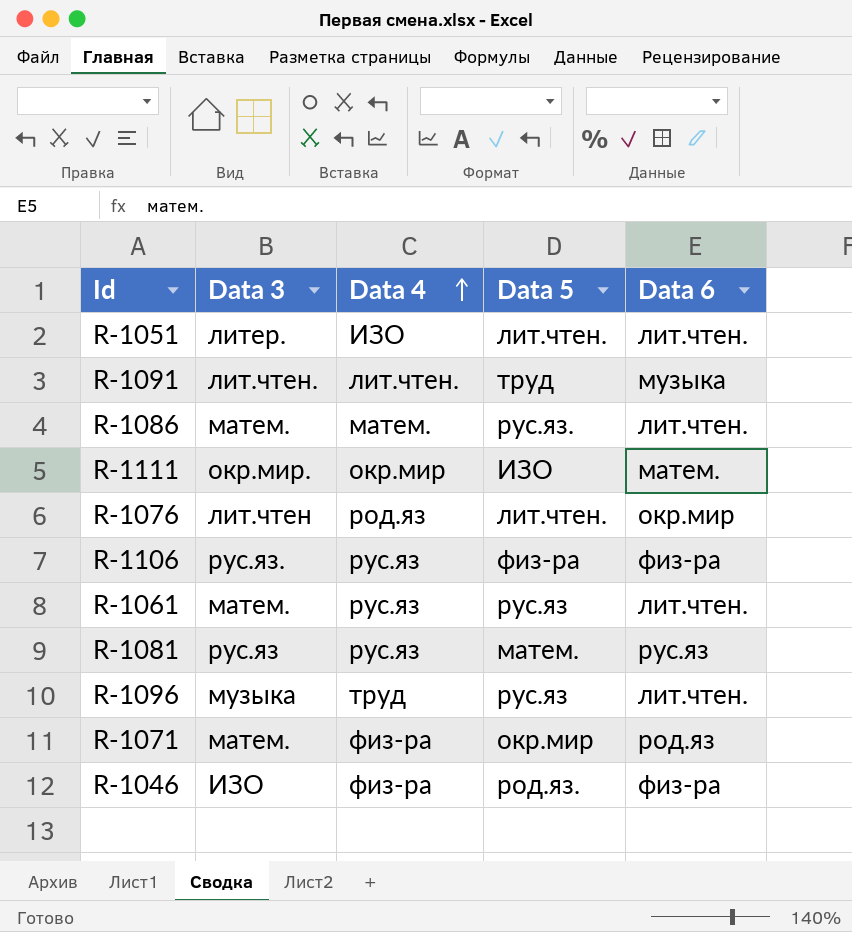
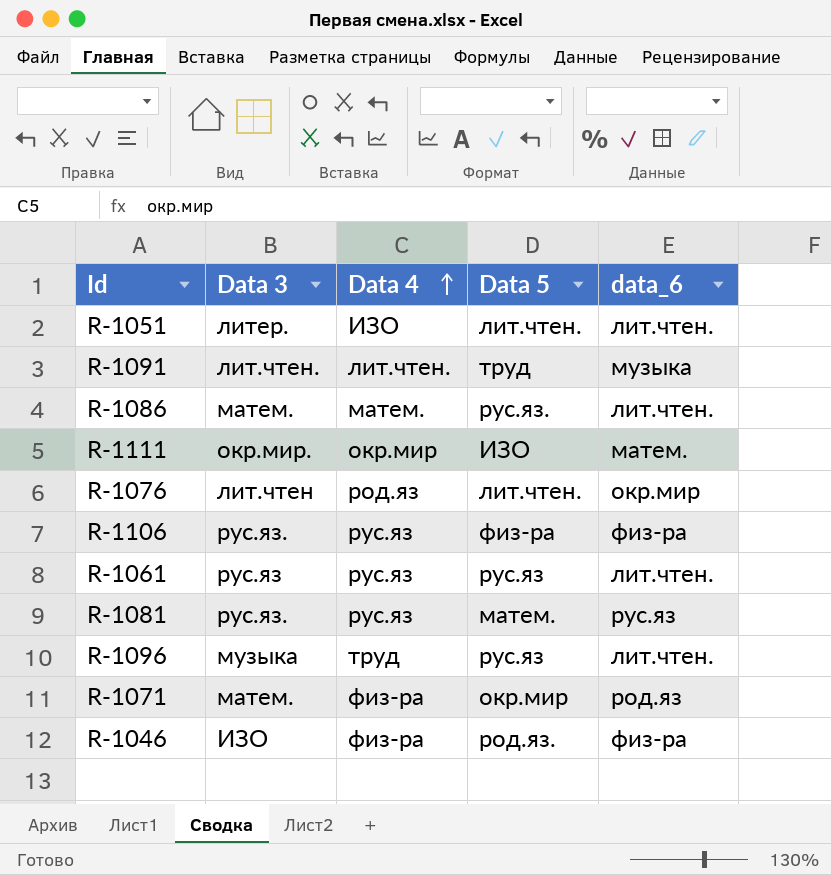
column name: Data 6 -> data_6
R-1061 | Data 3: матем. -> рус.яз
R-1081 | Data 3: рус.яз -> рус.яз.

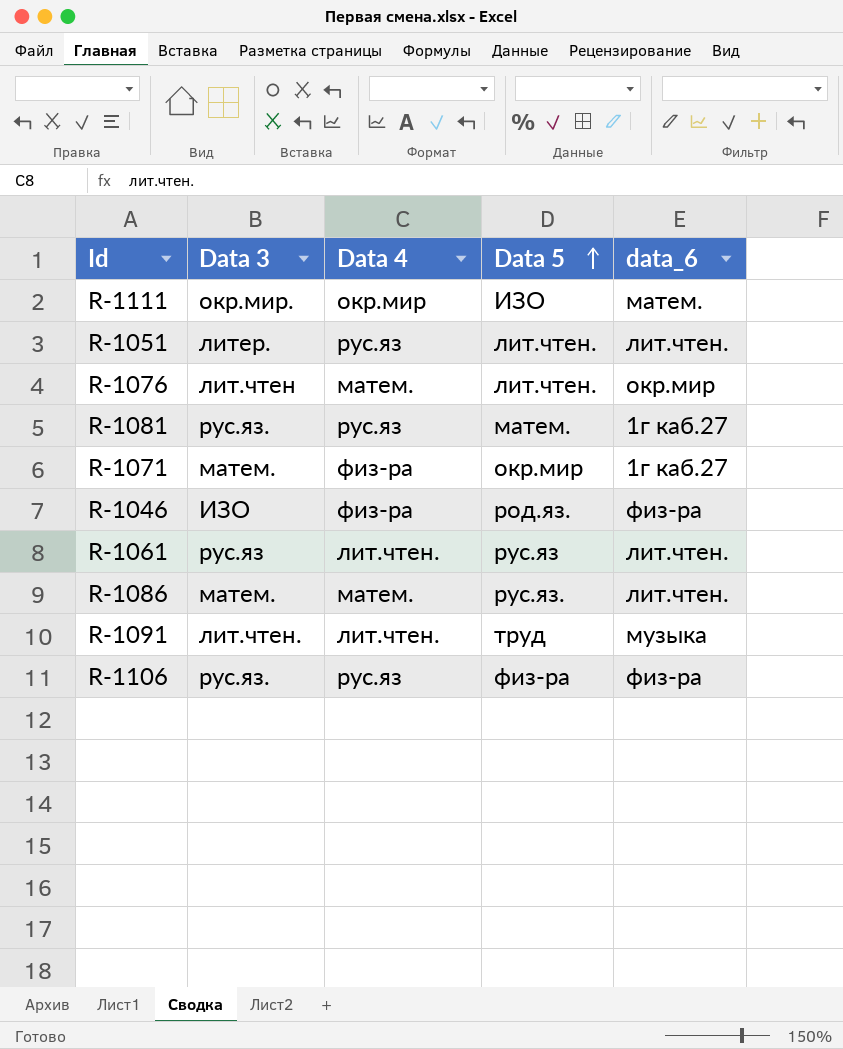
row order: Data 4 ascending -> Data 5 ascending
row R-1096: музыка | труд | рус.яз | лит.чтен. -> none
R-1051 | Data 4: ИЗО -> рус.яз
R-1076 | Data 4: род.яз -> матем.
R-1081 | data_6: рус.яз -> 1г каб.27
R-1071 | data_6: род.яз -> 1г каб.27
R-1061 | Data 4: рус.яз -> лит.чтен.

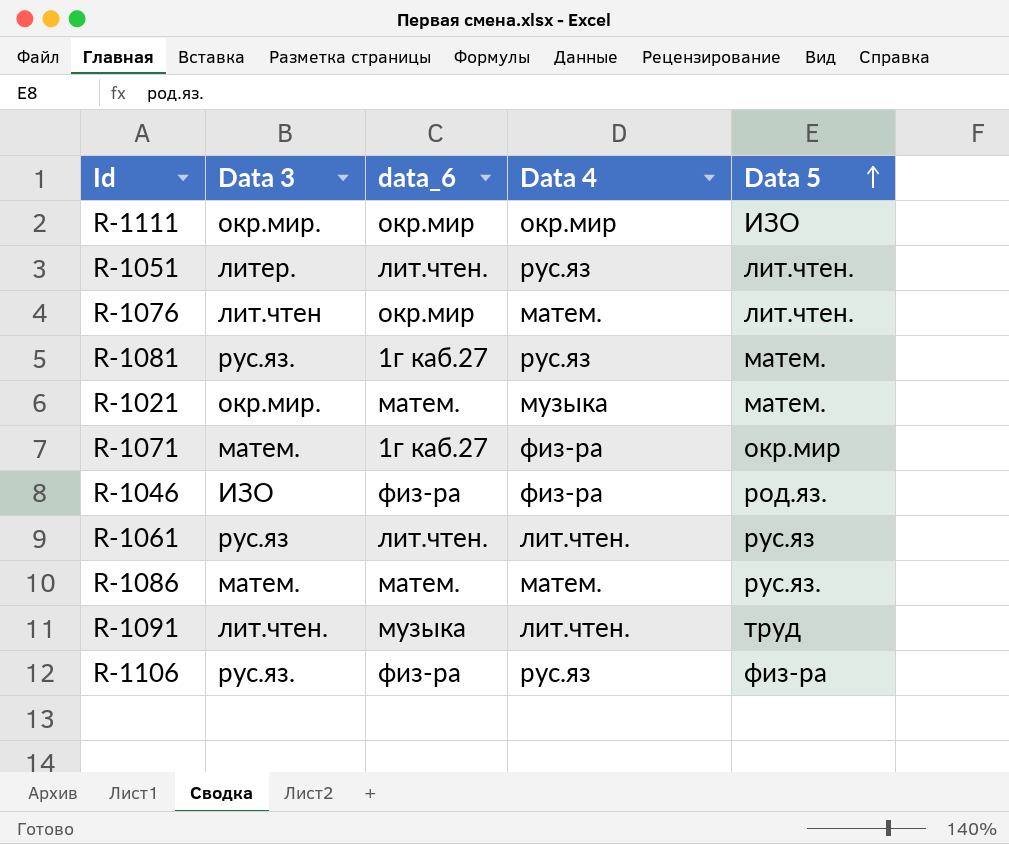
column data_6 | position: 5 -> 3
R-1111 | data_6: матем. -> окр.мир
row R-1021: none -> окр.мир. | матем. | музыка | матем.
R-1086 | data_6: лит.чтен. -> матем.

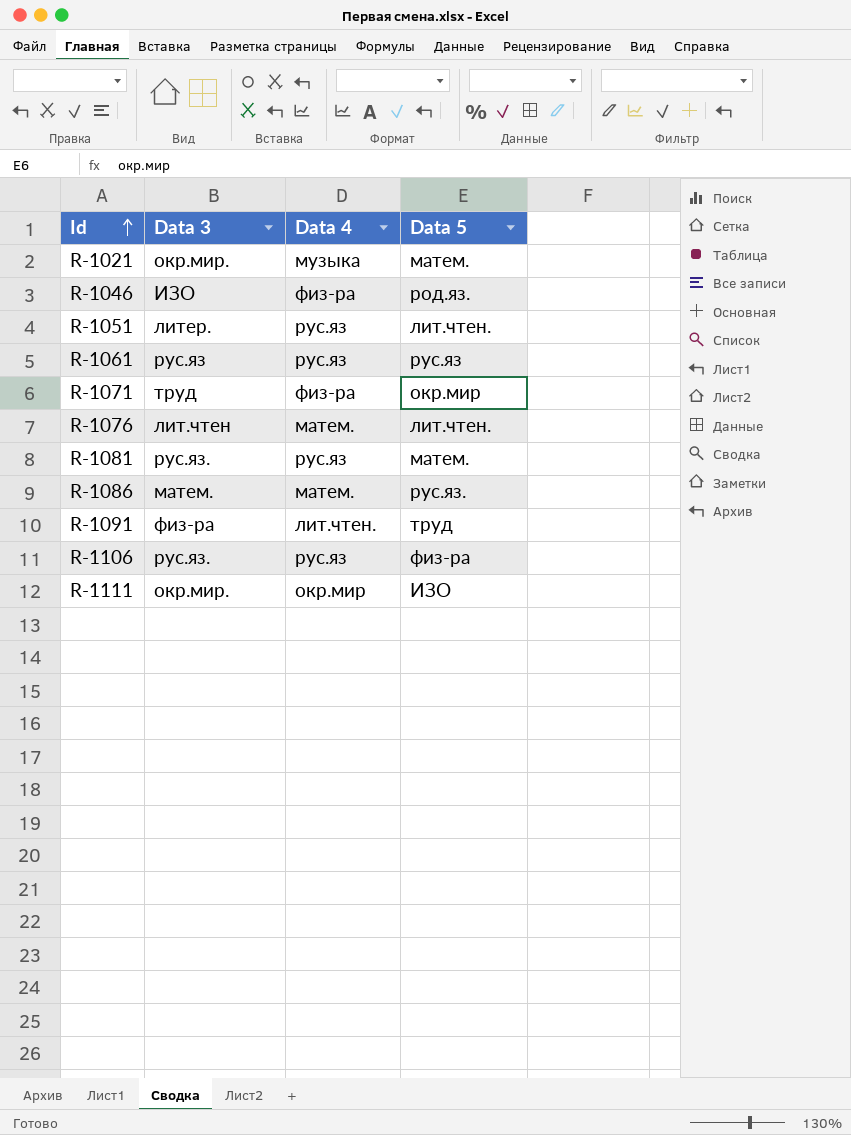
row order: Data 5 ascending -> Id ascending
column data_6 | position: 3 -> none
R-1061 | Data 4: лит.чтен. -> рус.яз
R-1071 | Data 3: матем. -> труд
R-1091 | Data 3: лит.чтен. -> физ-ра

